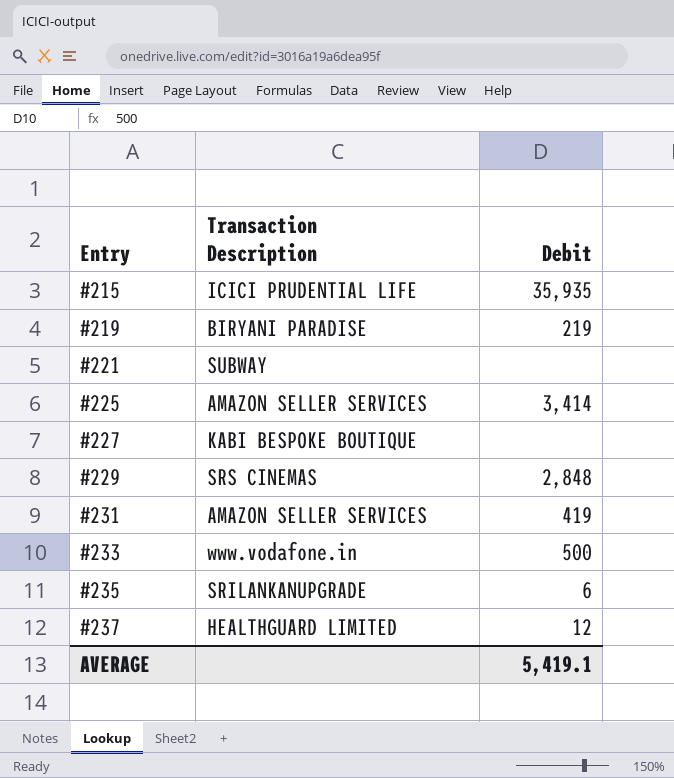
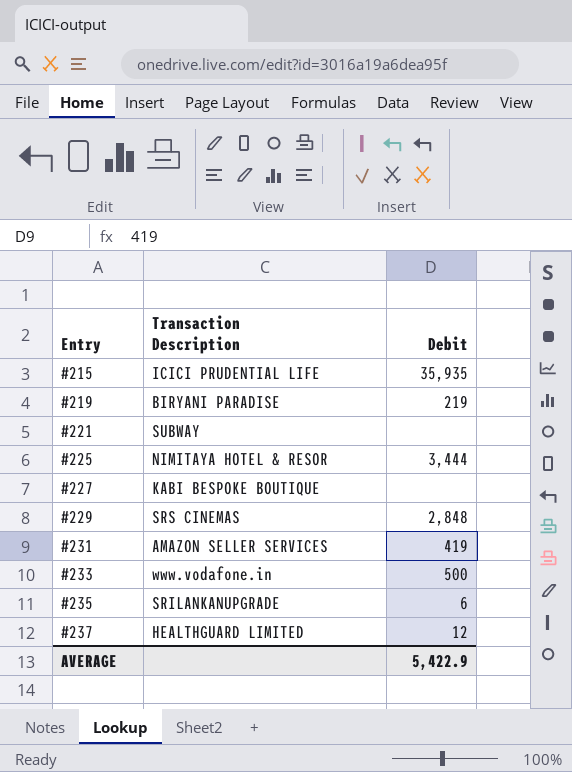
#225 | Transaction Description: AMAZON SELLER SERVICES -> NIMITAYA HOTEL & RESOR
#225 | Debit: 3,414 -> 3,444
AVERAGE | Debit: 5,419.1 -> 5,422.9

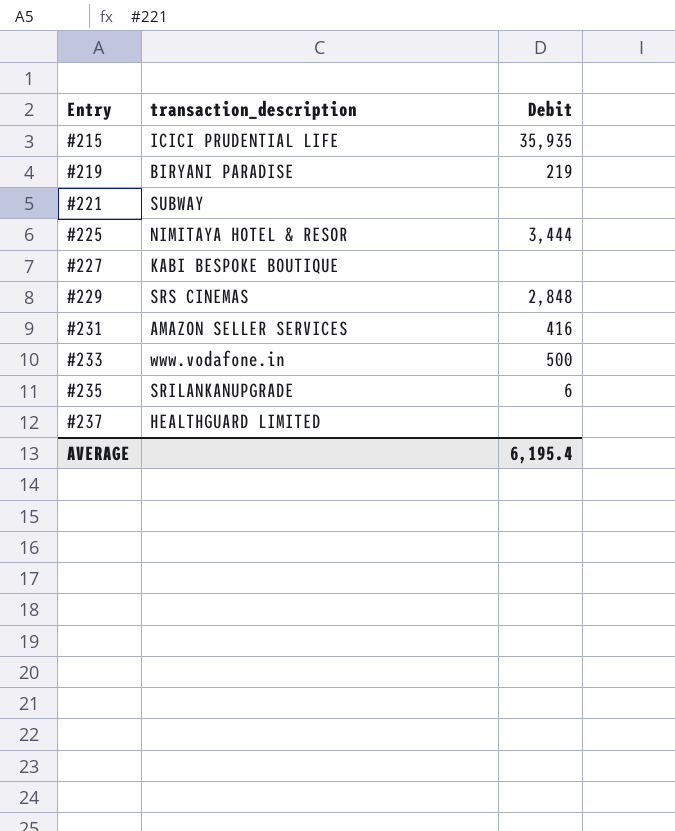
column name: Transaction Description -> transaction_description
#231 | Debit: 419 -> 416
#237 | Debit: 12 -> none
AVERAGE | Debit: 5,422.9 -> 6,195.4

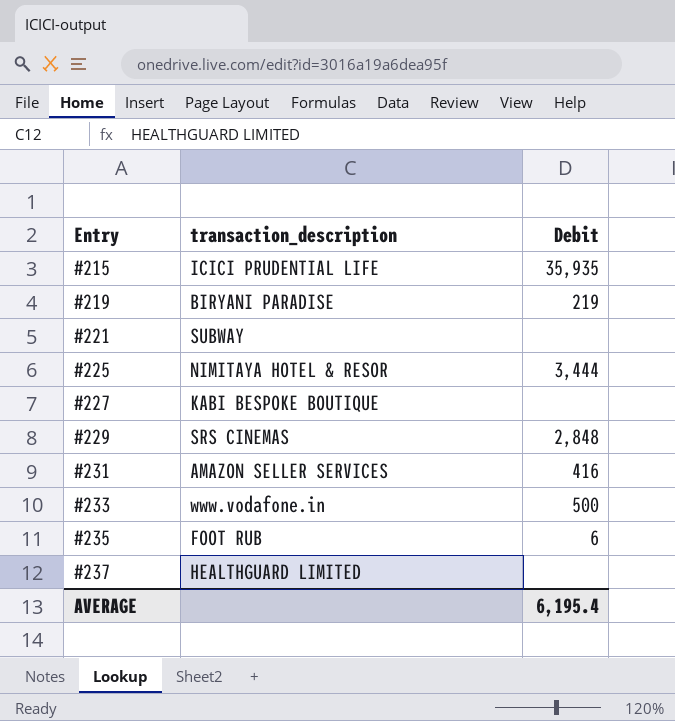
#235 | transaction_description: SRILANKANUPGRADE -> FOOT RUB

